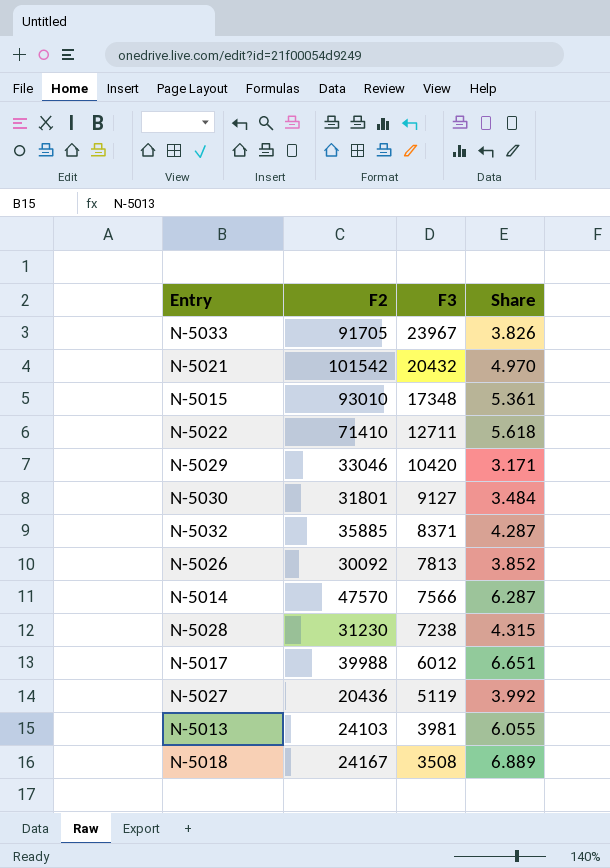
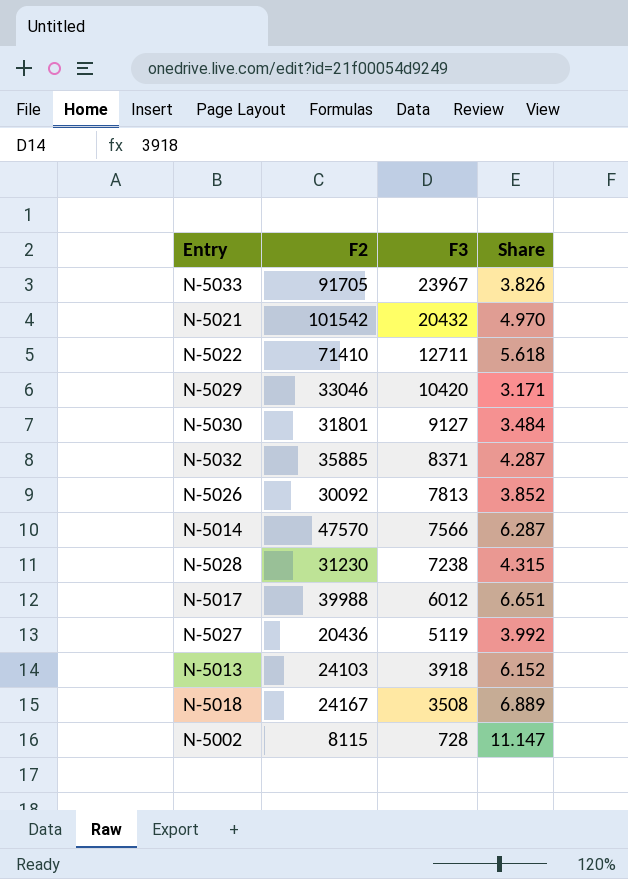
row N-5015: 93010 | 17348 | 5.361 -> none
N-5013 | F3: 3981 -> 3918
N-5013 | Share: 6.055 -> 6.152
row N-5002: none -> 8115 | 728 | 11.147

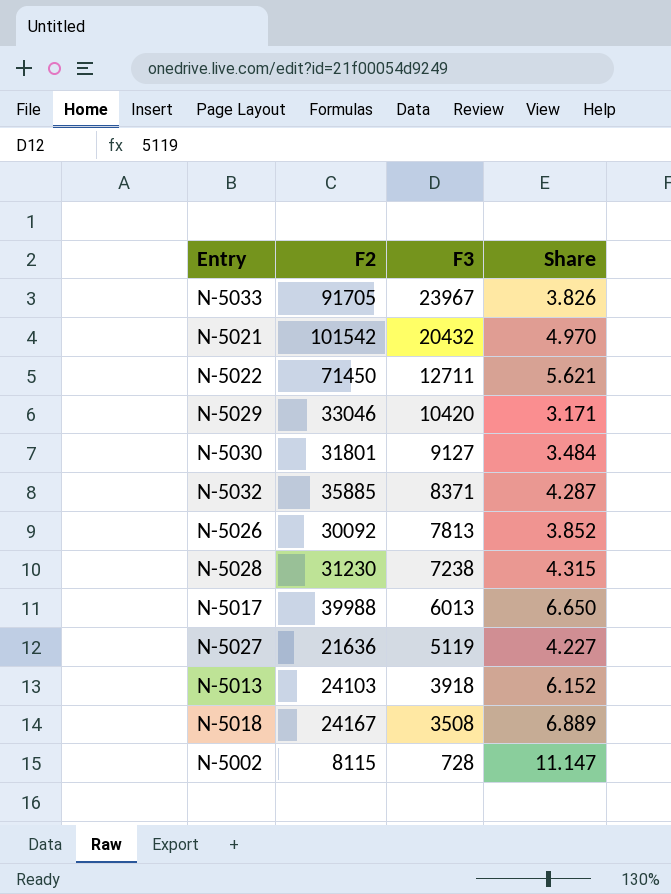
row N-5014: 47570 | 7566 | 6.287 -> none
N-5022 | F2: 71410 -> 71450
N-5022 | Share: 5.618 -> 5.621
N-5017 | F3: 6012 -> 6013
N-5017 | Share: 6.651 -> 6.650
N-5027 | F2: 20436 -> 21636
N-5027 | Share: 3.992 -> 4.227

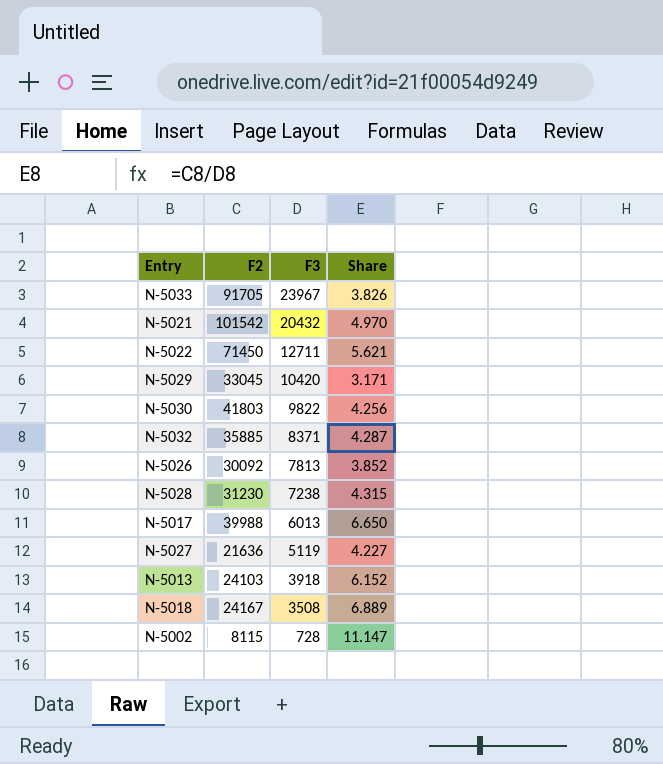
N-5029 | F2: 33046 -> 33045
N-5030 | F2: 31801 -> 41803
N-5030 | F3: 9127 -> 9822
N-5030 | Share: 3.484 -> 4.256

